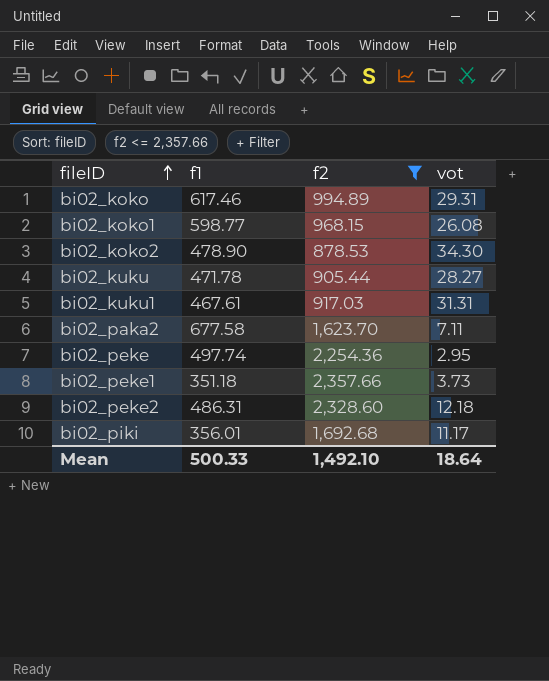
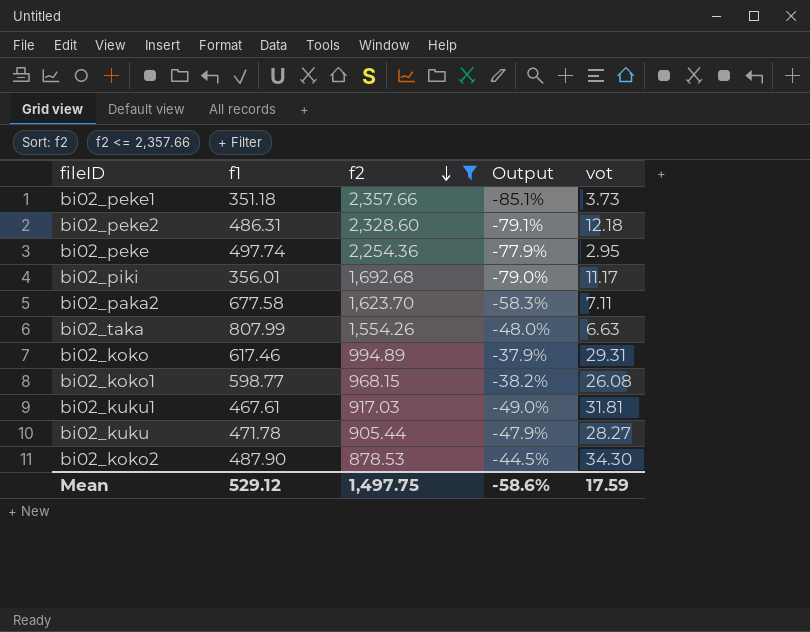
row order: fileID ascending -> f2 descending
column Output | formula: none -> ([f1] - [f2]) / [f2]
row bi02_taka: none -> 807.99 | 1,554.26 | -48.0% | 6.63
bi02_kuku1 | vot: 31.31 -> 31.81
bi02_koko2 | f1: 478.90 -> 487.90
Mean | f1: 500.33 -> 529.12
Mean | f2: 1,492.10 -> 1,497.75
Mean | vot: 18.64 -> 17.59

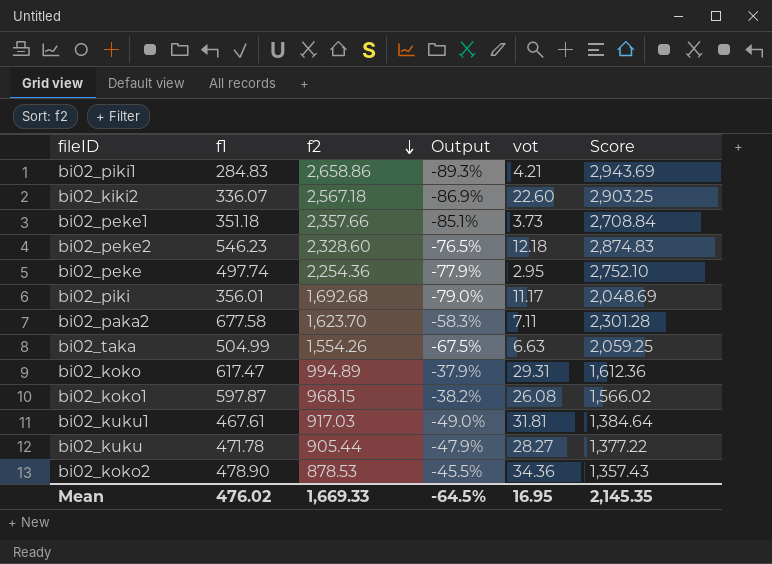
filter: f2 <= 2,357.66 -> none
column Score | formula: none -> [f1] + [f2]
bi02_peke2 | f1: 486.31 -> 546.23
bi02_peke2 | Output: -79.1% -> -76.5%
bi02_taka | f1: 807.99 -> 504.99
bi02_taka | Output: -48.0% -> -67.5%
bi02_koko | f1: 617.46 -> 617.47
bi02_koko1 | f1: 598.77 -> 597.87
bi02_koko2 | f1: 487.90 -> 478.90
bi02_koko2 | Output: -44.5% -> -45.5%
bi02_koko2 | vot: 34.30 -> 34.36
Mean | f1: 529.12 -> 476.02
Mean | f2: 1,497.75 -> 1,669.33
Mean | Output: -58.6% -> -64.5%
Mean | vot: 17.59 -> 16.95

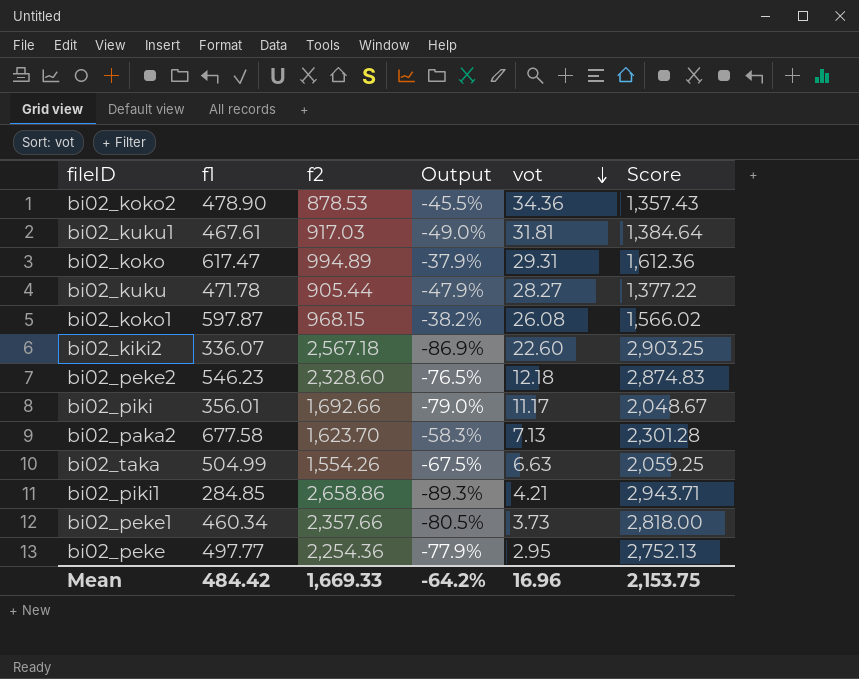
row order: f2 descending -> vot descending
bi02_piki | f2: 1,692.68 -> 1,692.66
bi02_piki | Score: 2,048.69 -> 2,048.67
bi02_paka2 | vot: 7.11 -> 7.13
bi02_piki1 | f1: 284.83 -> 284.85
bi02_piki1 | Score: 2,943.69 -> 2,943.71
bi02_peke1 | f1: 351.18 -> 460.34
bi02_peke1 | Output: -85.1% -> -80.5%
bi02_peke1 | Score: 2,708.84 -> 2,818.00
bi02_peke | f1: 497.74 -> 497.77
bi02_peke | Score: 2,752.10 -> 2,752.13
Mean | f1: 476.02 -> 484.42
Mean | Output: -64.5% -> -64.2%
Mean | vot: 16.95 -> 16.96
Mean | Score: 2,145.35 -> 2,153.75

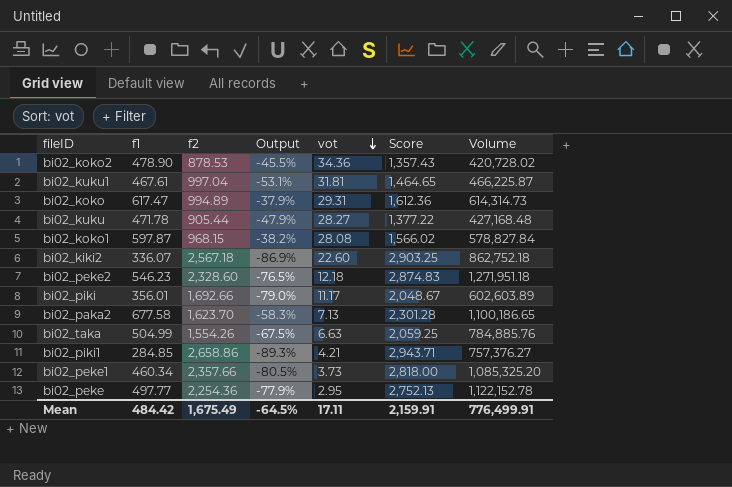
column Volume | formula: none -> [f1] * [f2]
bi02_kuku1 | f2: 917.03 -> 997.04
bi02_kuku1 | Output: -49.0% -> -53.1%
bi02_kuku1 | Score: 1,384.64 -> 1,464.65
bi02_koko1 | vot: 26.08 -> 28.08
Mean | f2: 1,669.33 -> 1,675.49
Mean | Output: -64.2% -> -64.5%
Mean | vot: 16.96 -> 17.11
Mean | Score: 2,153.75 -> 2,159.91

